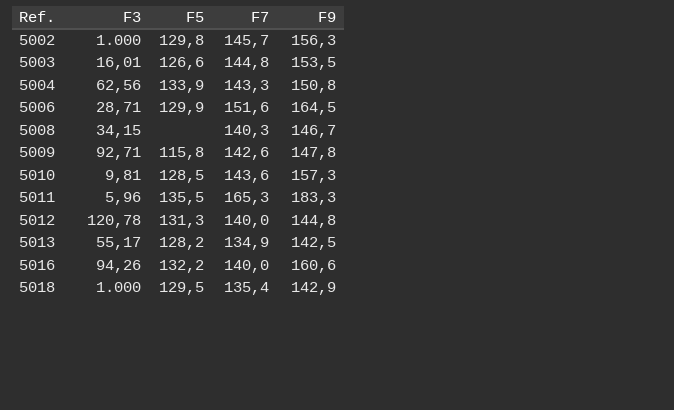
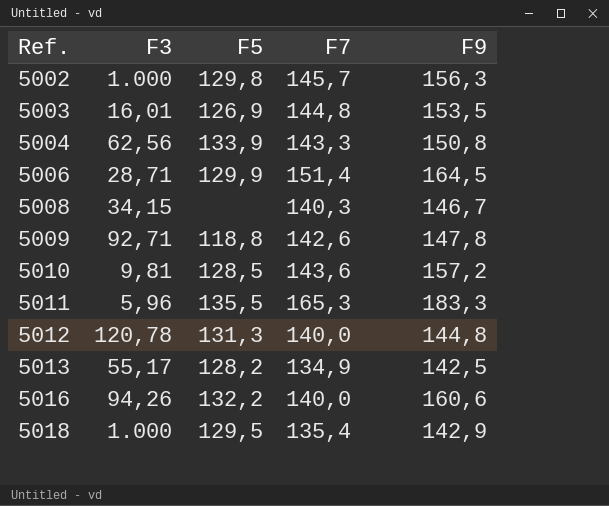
5003 | F5: 126,6 -> 126,9
5006 | F7: 151,6 -> 151,4
5009 | F5: 115,8 -> 118,8
5010 | F9: 157,3 -> 157,2

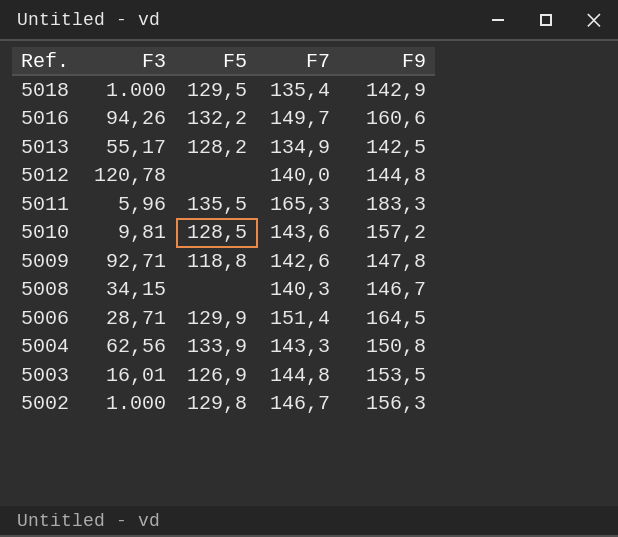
row order: Ref. ascending -> Ref. descending
5016 | F7: 140,0 -> 149,7
5012 | F5: 131,3 -> none
5002 | F7: 145,7 -> 146,7

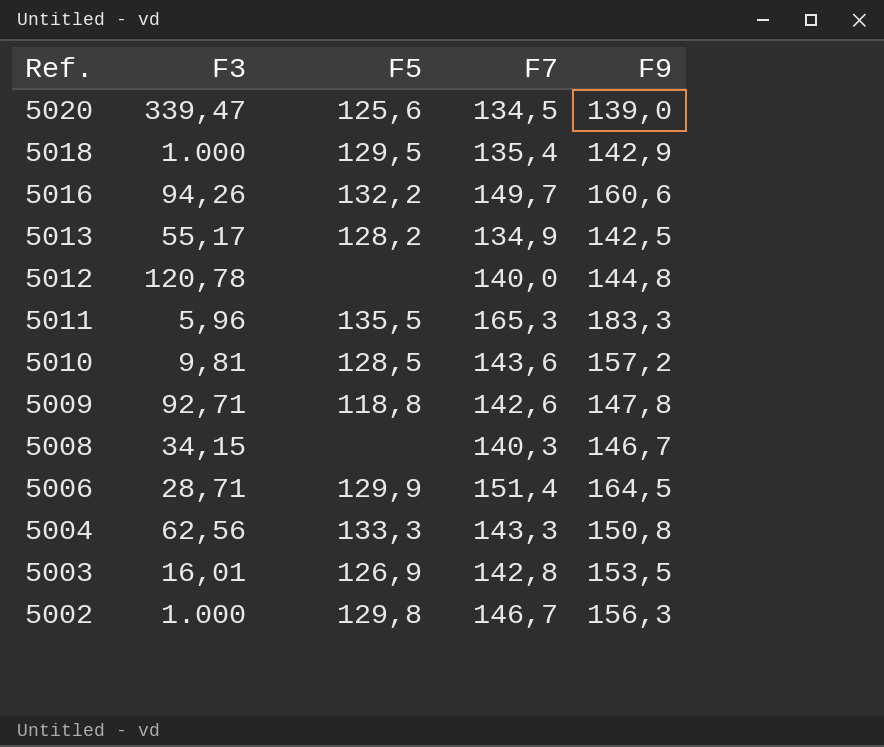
row 5020: none -> 339,47 | 125,6 | 134,5 | 139,0
5004 | F5: 133,9 -> 133,3
5003 | F7: 144,8 -> 142,8

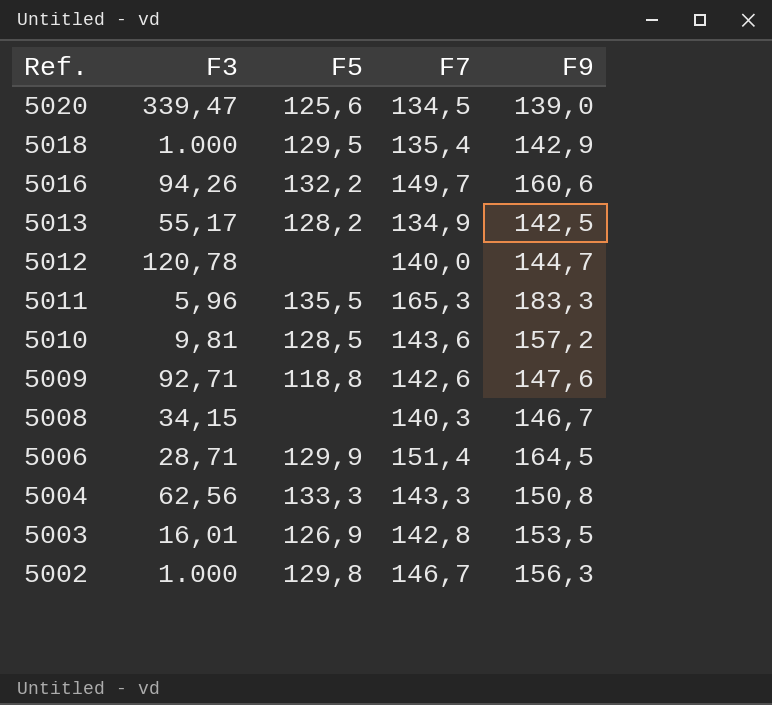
5012 | F9: 144,8 -> 144,7
5009 | F9: 147,8 -> 147,6

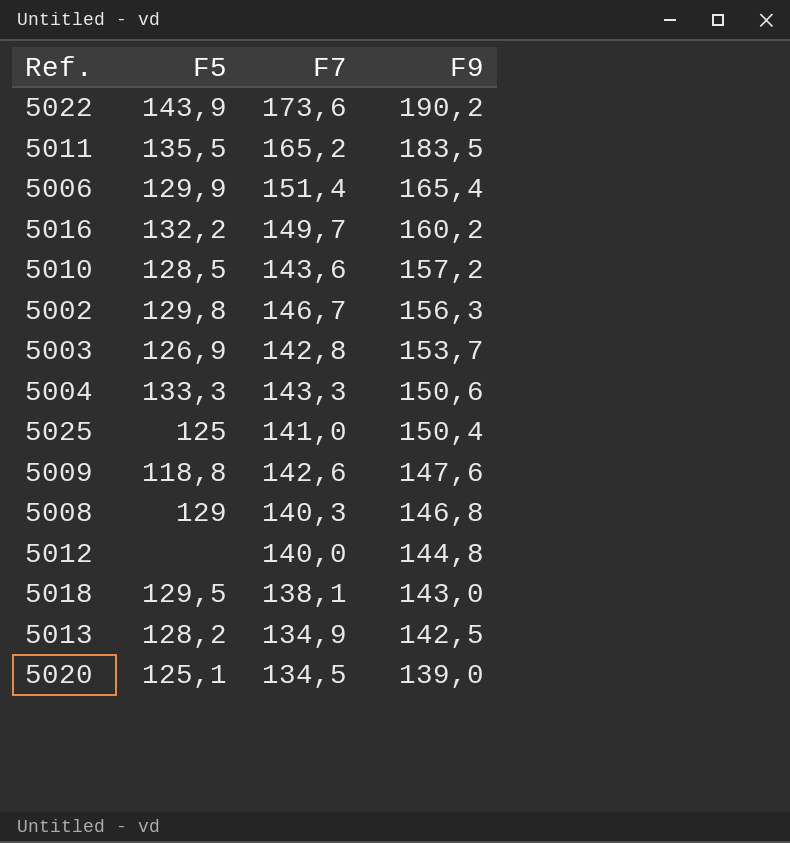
row order: Ref. descending -> F9 descending
column F3 | position: 2 -> none
row 5022: none -> 143,9 | 173,6 | 190,2
5011 | F7: 165,3 -> 165,2
5011 | F9: 183,3 -> 183,5
5006 | F9: 164,5 -> 165,4
5016 | F9: 160,6 -> 160,2
5003 | F9: 153,5 -> 153,7
5004 | F9: 150,8 -> 150,6
row 5025: none -> 125 | 141,0 | 150,4
5008 | F5: none -> 129
5008 | F9: 146,7 -> 146,8
5012 | F9: 144,7 -> 144,8
5018 | F7: 135,4 -> 138,1
5018 | F9: 142,9 -> 143,0
5020 | F5: 125,6 -> 125,1

